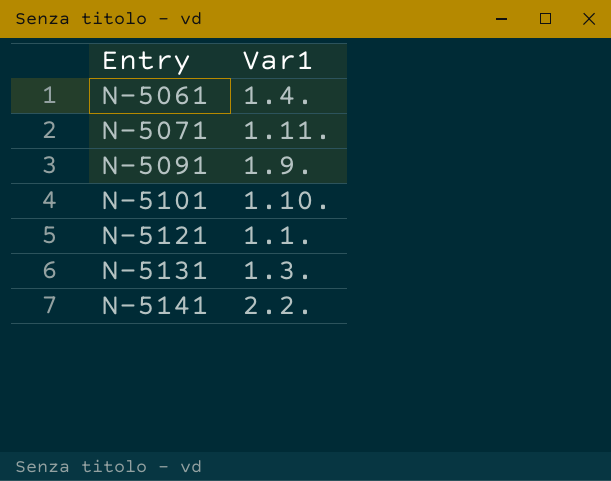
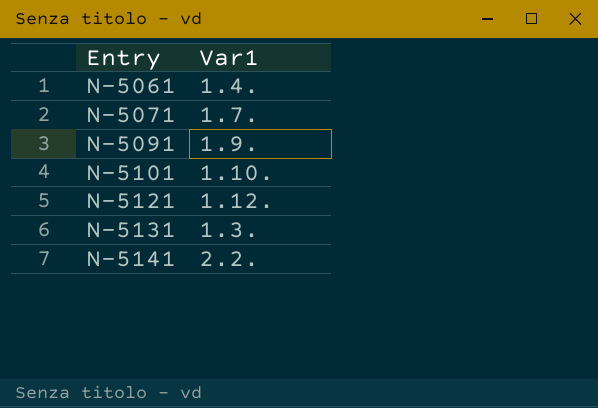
N-5071 | Var1: 1.11. -> 1.7.
N-5121 | Var1: 1.1. -> 1.12.

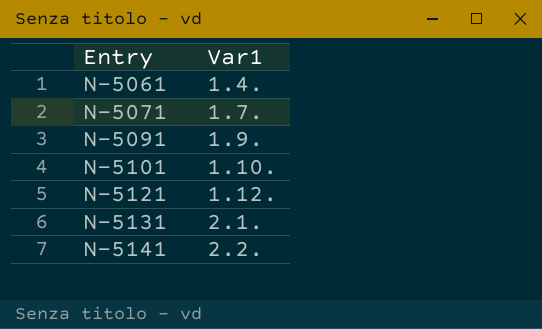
N-5131 | Var1: 1.3. -> 2.1.

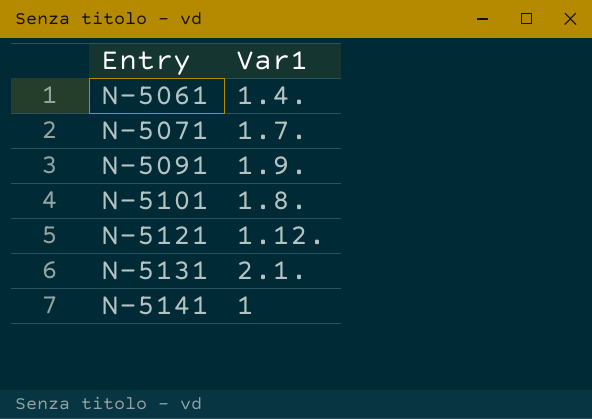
N-5101 | Var1: 1.10. -> 1.8.
N-5141 | Var1: 2.2. -> 1

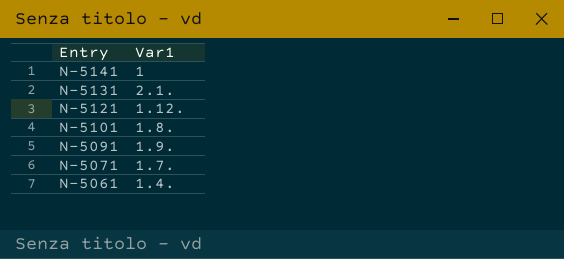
row order: Entry ascending -> Entry descending

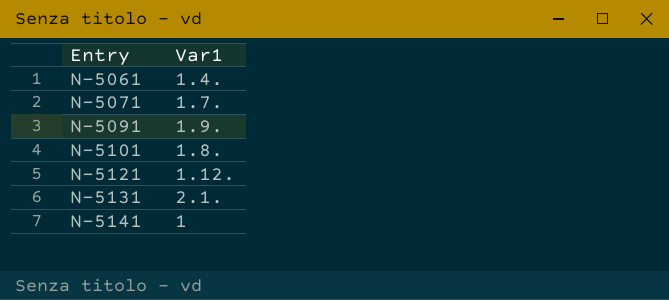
row order: Entry descending -> Entry ascending

